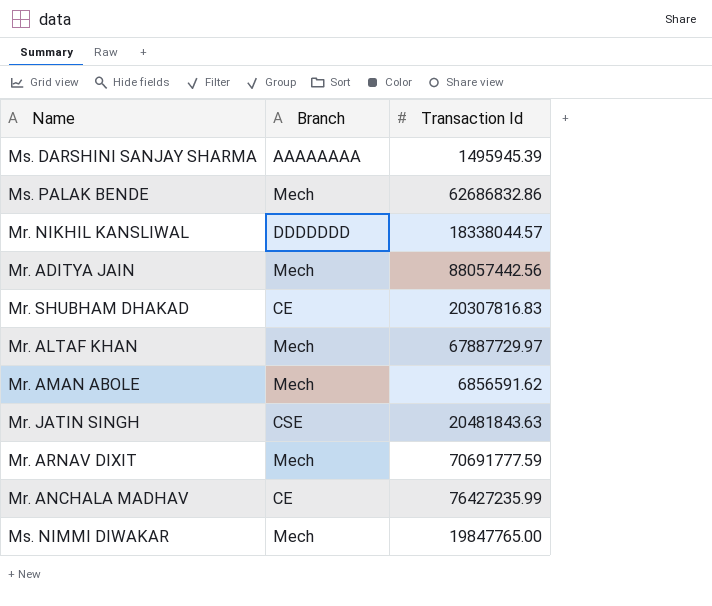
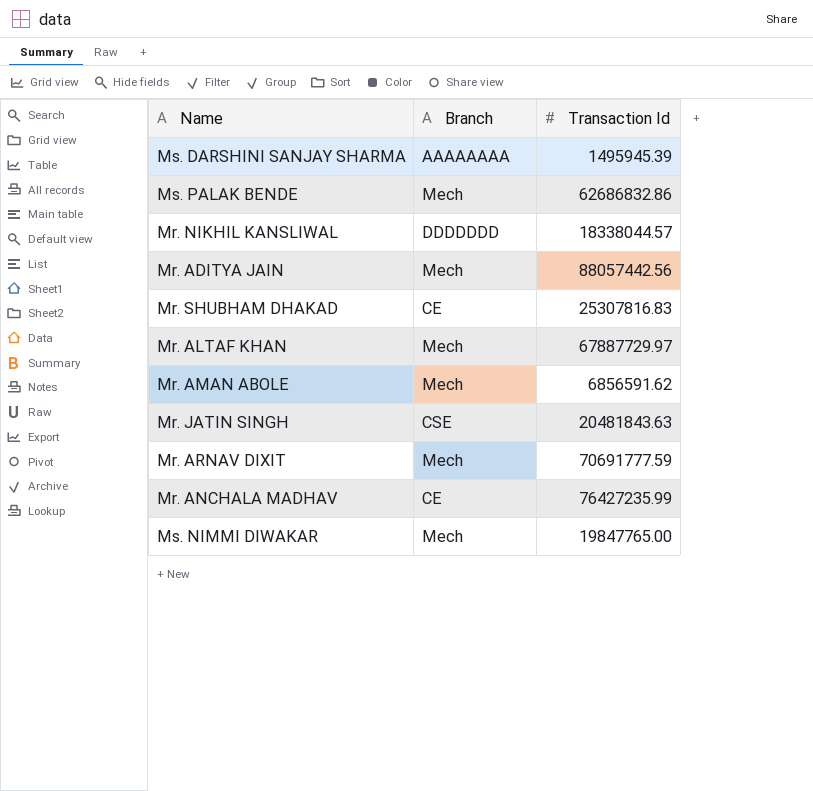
Mr. SHUBHAM DHAKAD | Transaction Id: 20307816.83 -> 25307816.83

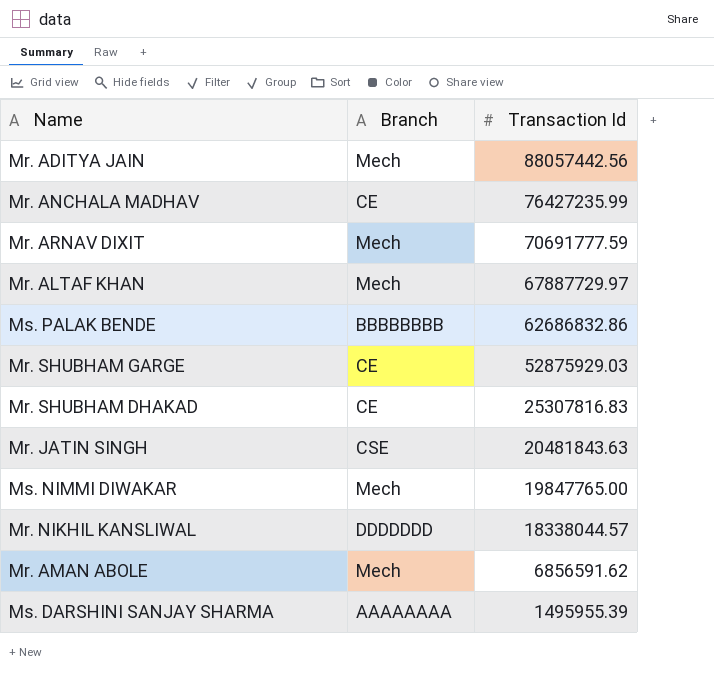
row order: none -> Transaction Id descending
Ms. PALAK BENDE | Branch: Mech -> BBBBBBBB
row Mr. SHUBHAM GARGE: none -> CE | 52875929.03
Ms. DARSHINI SANJAY SHARMA | Transaction Id: 1495945.39 -> 1495955.39

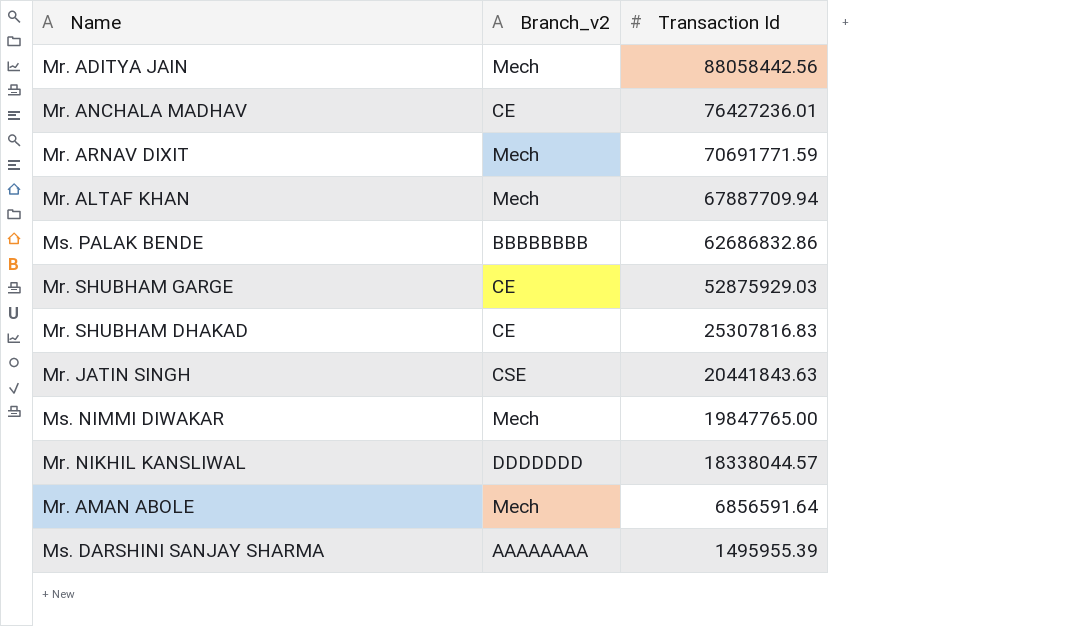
column name: Branch -> Branch_v2
Mr. ADITYA JAIN | Transaction Id: 88057442.56 -> 88058442.56
Mr. ANCHALA MADHAV | Transaction Id: 76427235.99 -> 76427236.01
Mr. ARNAV DIXIT | Transaction Id: 70691777.59 -> 70691771.59
Mr. ALTAF KHAN | Transaction Id: 67887729.97 -> 67887709.94
Mr. JATIN SINGH | Transaction Id: 20481843.63 -> 20441843.63
Mr. AMAN ABOLE | Transaction Id: 6856591.62 -> 6856591.64

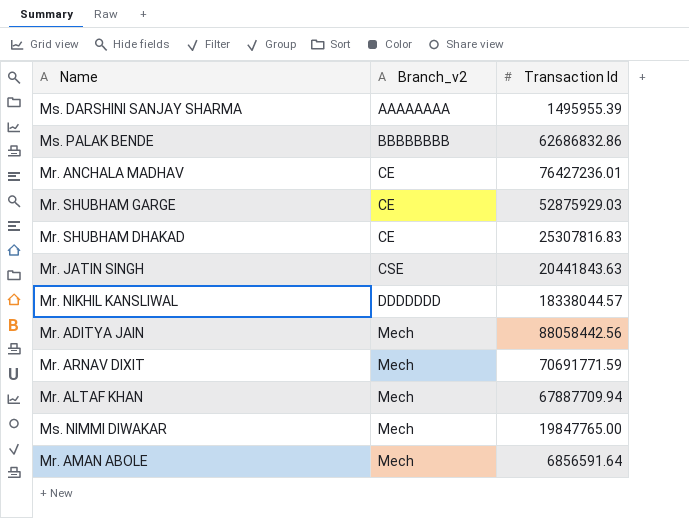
row order: Transaction Id descending -> Branch_v2 ascending

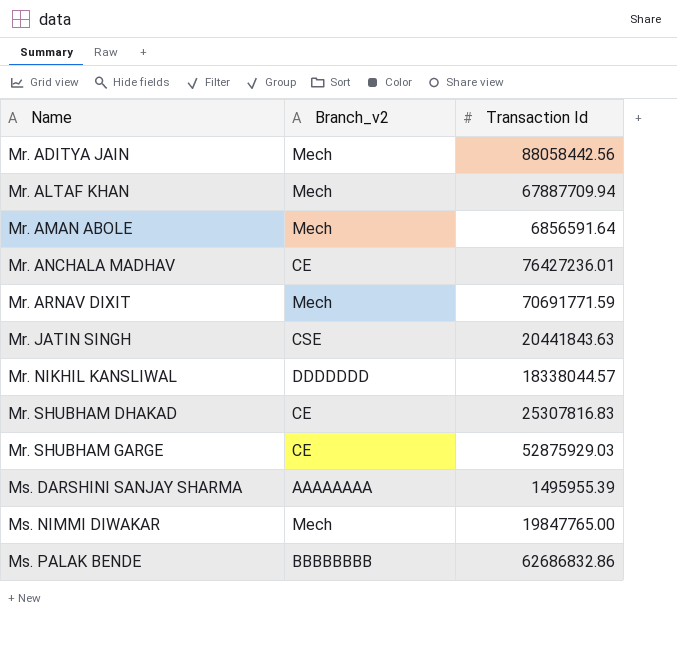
row order: Branch_v2 ascending -> Name ascending

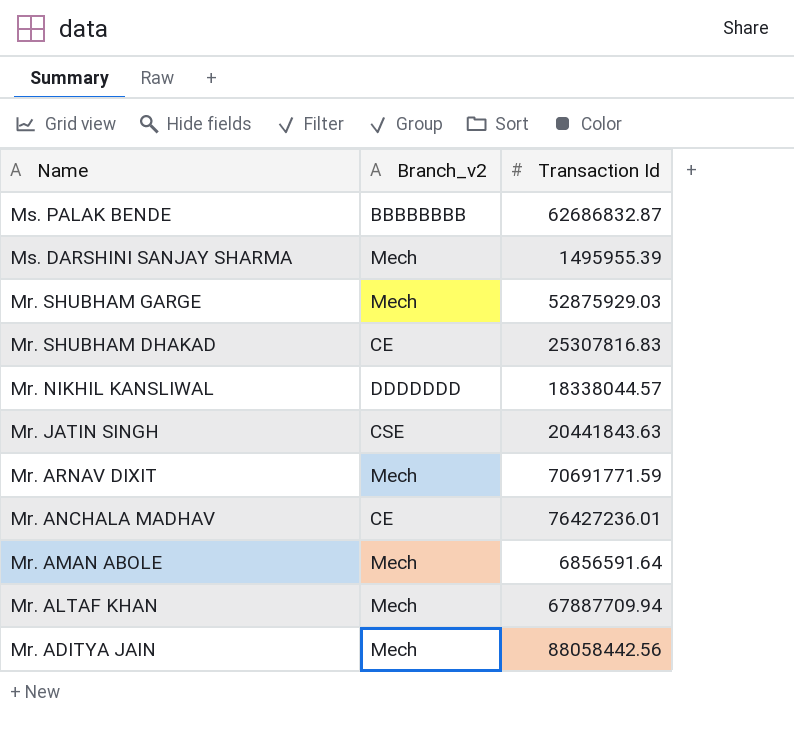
row order: Name ascending -> Name descending
row Ms. NIMMI DIWAKAR: Mech | 19847765.00 -> none
Ms. PALAK BENDE | Transaction Id: 62686832.86 -> 62686832.87
Ms. DARSHINI SANJAY SHARMA | Branch_v2: AAAAAAAA -> Mech
Mr. SHUBHAM GARGE | Branch_v2: CE -> Mech

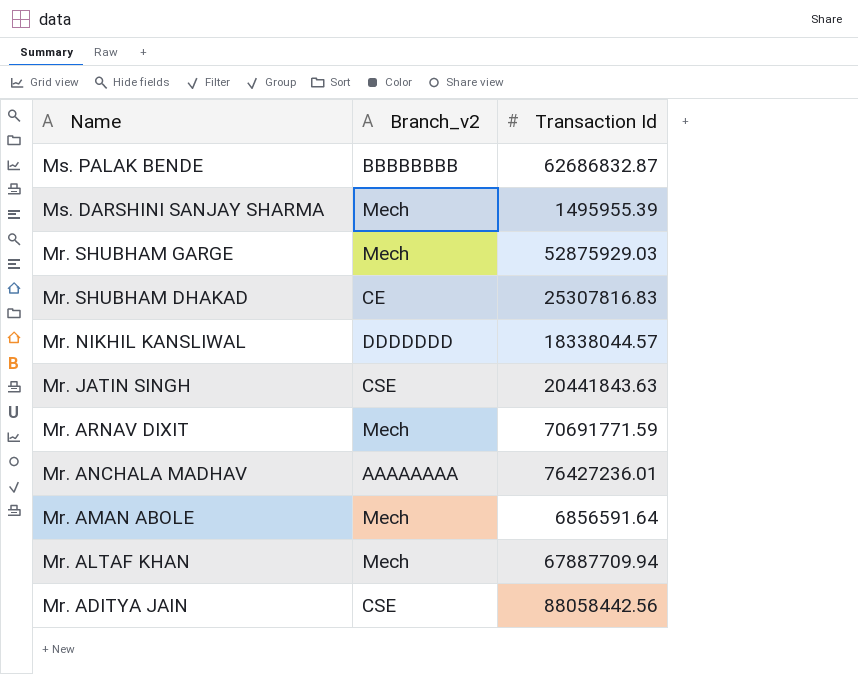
Mr. ANCHALA MADHAV | Branch_v2: CE -> AAAAAAAA
Mr. ADITYA JAIN | Branch_v2: Mech -> CSE

